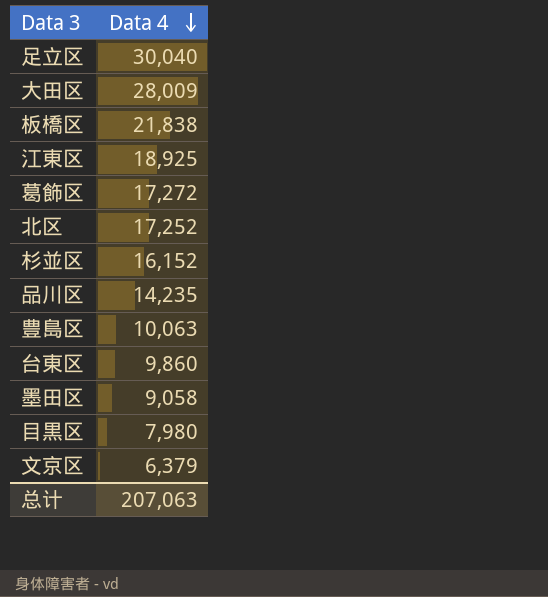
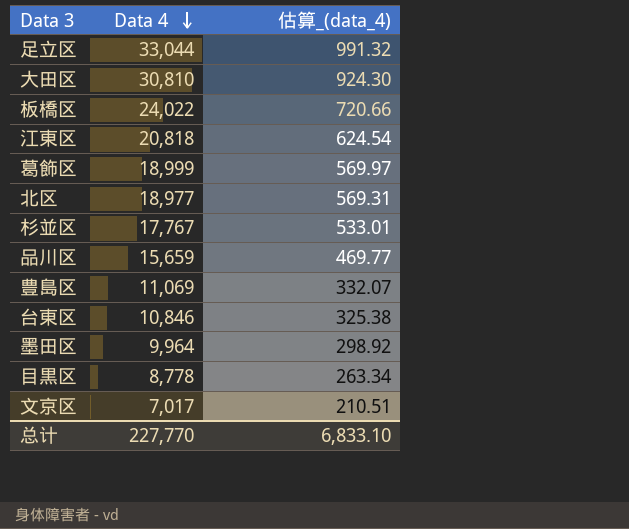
column 估算_(data_4) | formula: none -> [Data 4] * 0.03
足立区 | Data 4: 30,040 -> 33,044
大田区 | Data 4: 28,009 -> 30,810
板橋区 | Data 4: 21,838 -> 24,022
江東区 | Data 4: 18,925 -> 20,818
葛飾区 | Data 4: 17,272 -> 18,999
北区 | Data 4: 17,252 -> 18,977
杉並区 | Data 4: 16,152 -> 17,767
品川区 | Data 4: 14,235 -> 15,659
豊島区 | Data 4: 10,063 -> 11,069
台東区 | Data 4: 9,860 -> 10,846
墨田区 | Data 4: 9,058 -> 9,964
目黒区 | Data 4: 7,980 -> 8,778
文京区 | Data 4: 6,379 -> 7,017
总计 | Data 4: 207,063 -> 227,770

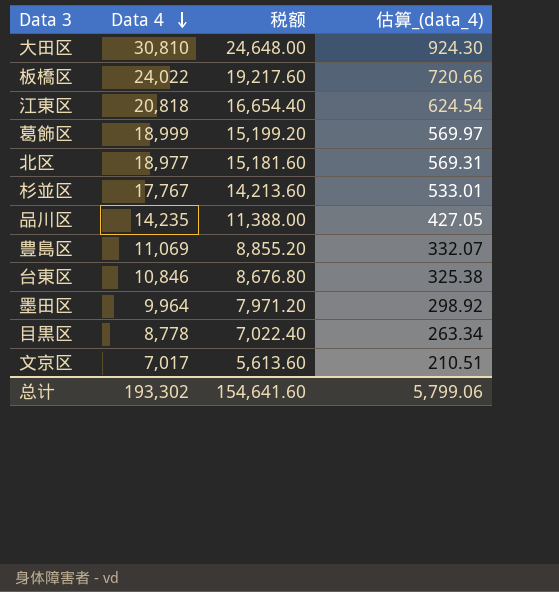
column 税额 | formula: none -> [Data 4] * 0.8
row 足立区: 33,044 | 991.32 -> none
品川区 | Data 4: 15,659 -> 14,235
品川区 | 估算_(data_4): 469.77 -> 427.05
总计 | Data 4: 227,770 -> 193,302
总计 | 估算_(data_4): 6,833.10 -> 5,799.06

